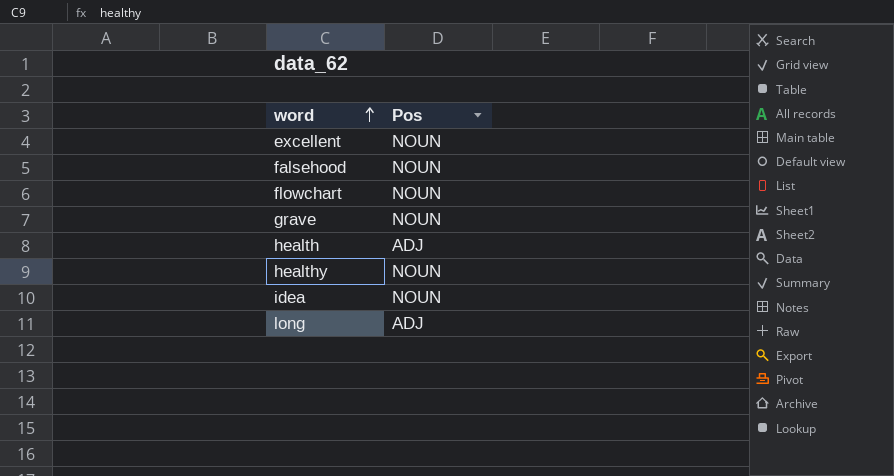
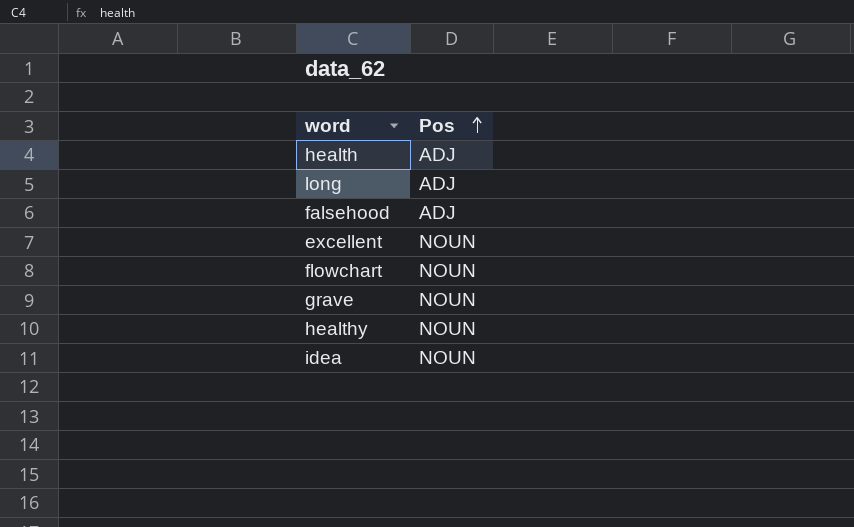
row order: word ascending -> Pos ascending
falsehood | Pos: NOUN -> ADJ

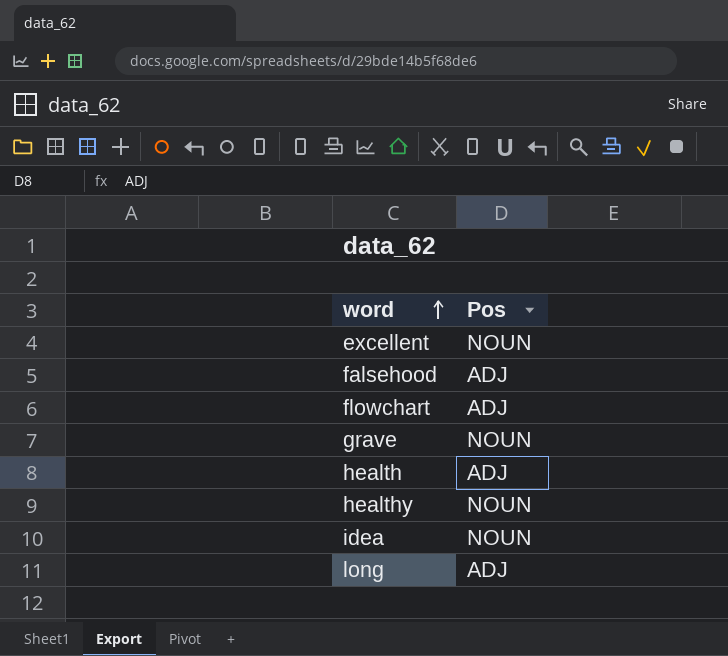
row order: Pos ascending -> word ascending
flowchart | Pos: NOUN -> ADJ

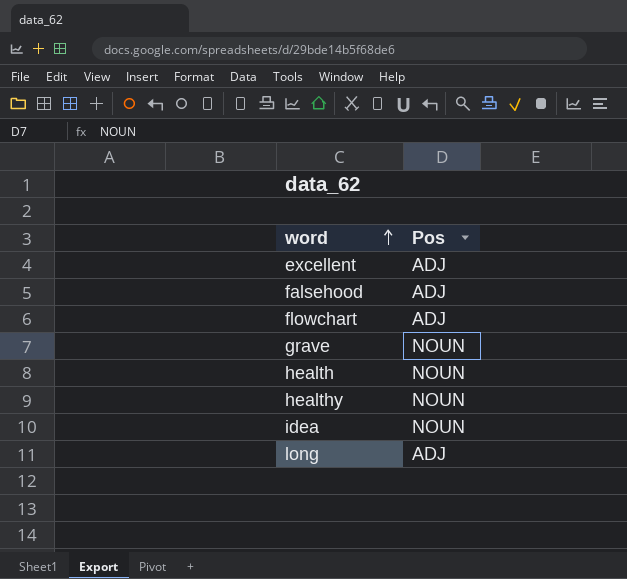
excellent | Pos: NOUN -> ADJ
health | Pos: ADJ -> NOUN

